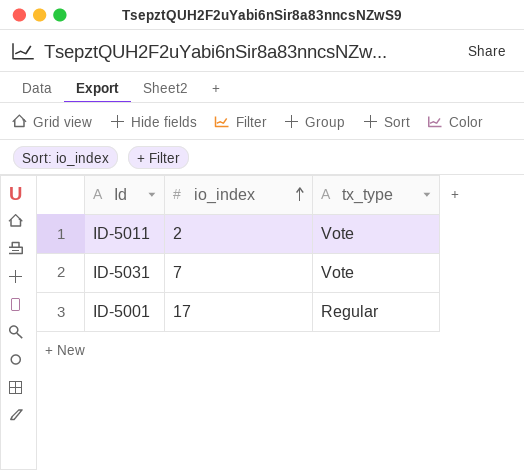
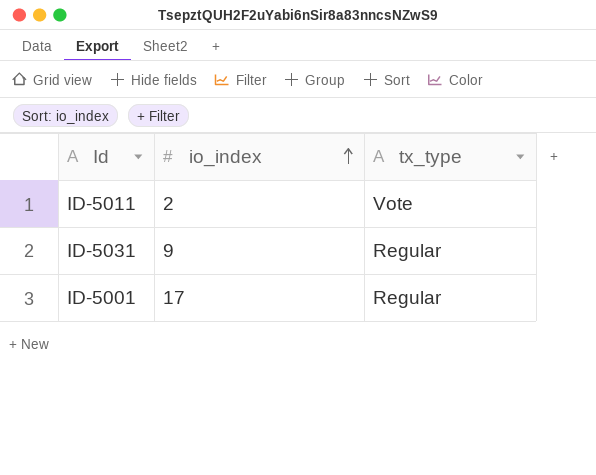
ID-5031 | io_index: 7 -> 9
ID-5031 | tx_type: Vote -> Regular

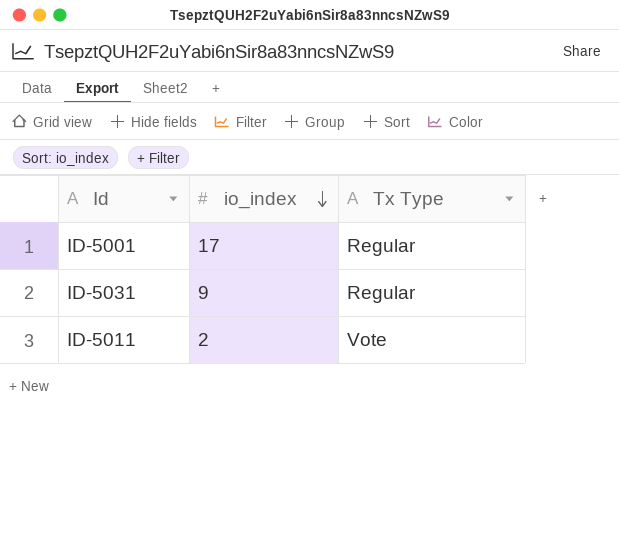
row order: io_index ascending -> io_index descending
column name: tx_type -> Tx Type

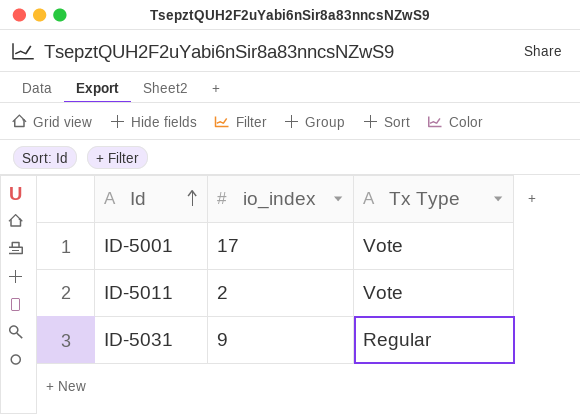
row order: io_index descending -> Id ascending
ID-5001 | Tx Type: Regular -> Vote

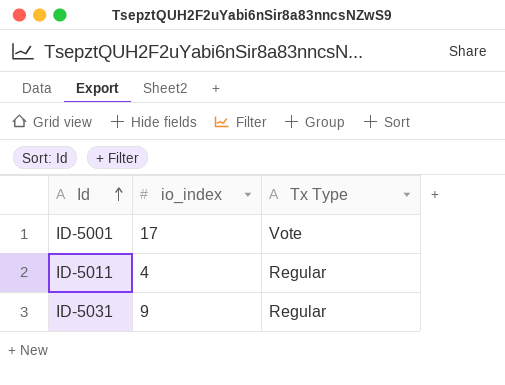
ID-5011 | io_index: 2 -> 4
ID-5011 | Tx Type: Vote -> Regular

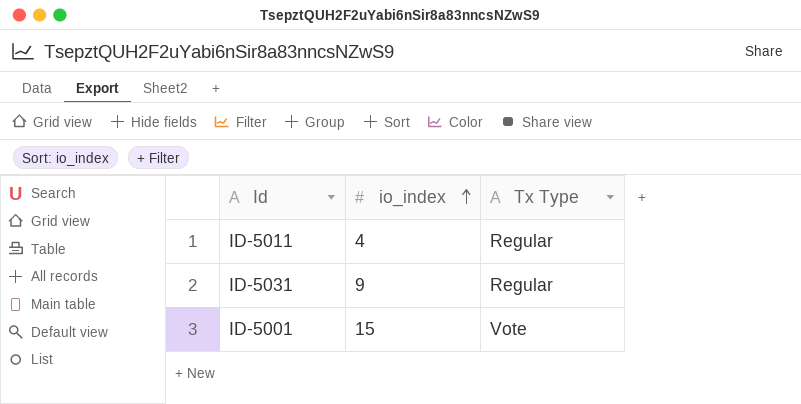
row order: Id ascending -> io_index ascending
ID-5001 | io_index: 17 -> 15

